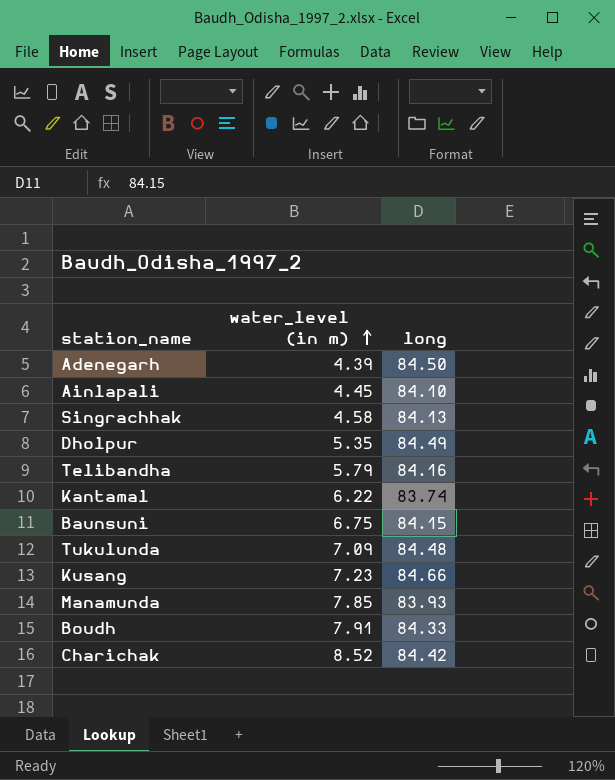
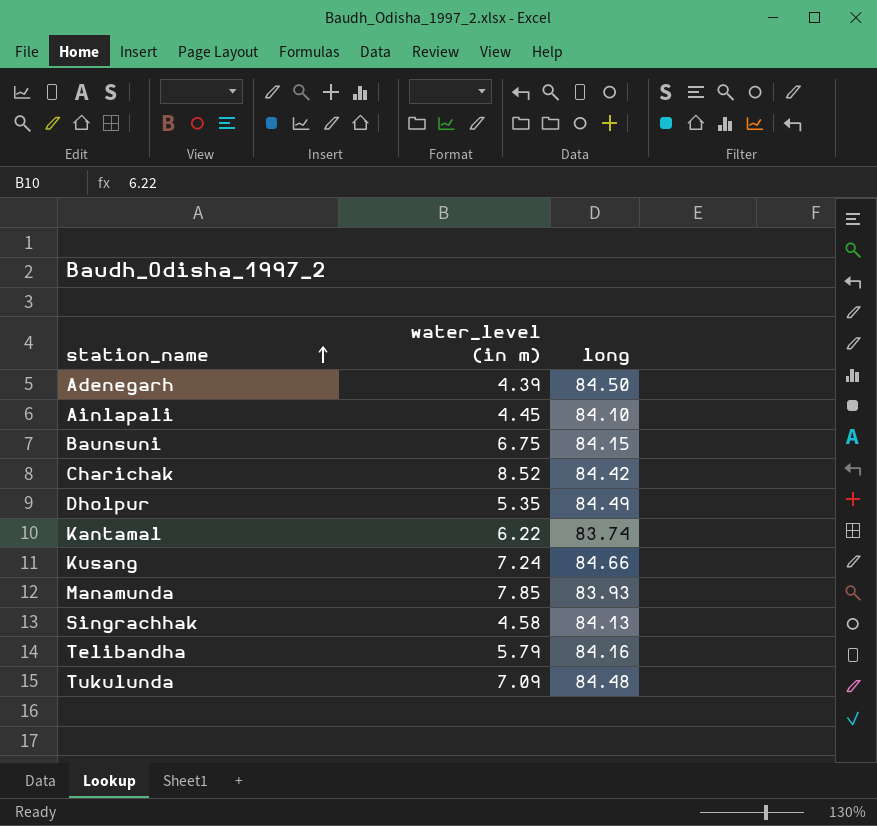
row order: water_level (in m) ascending -> station_name ascending
row Boudh: 7.91 | 84.33 -> none
Kusang | water_level (in m): 7.23 -> 7.24

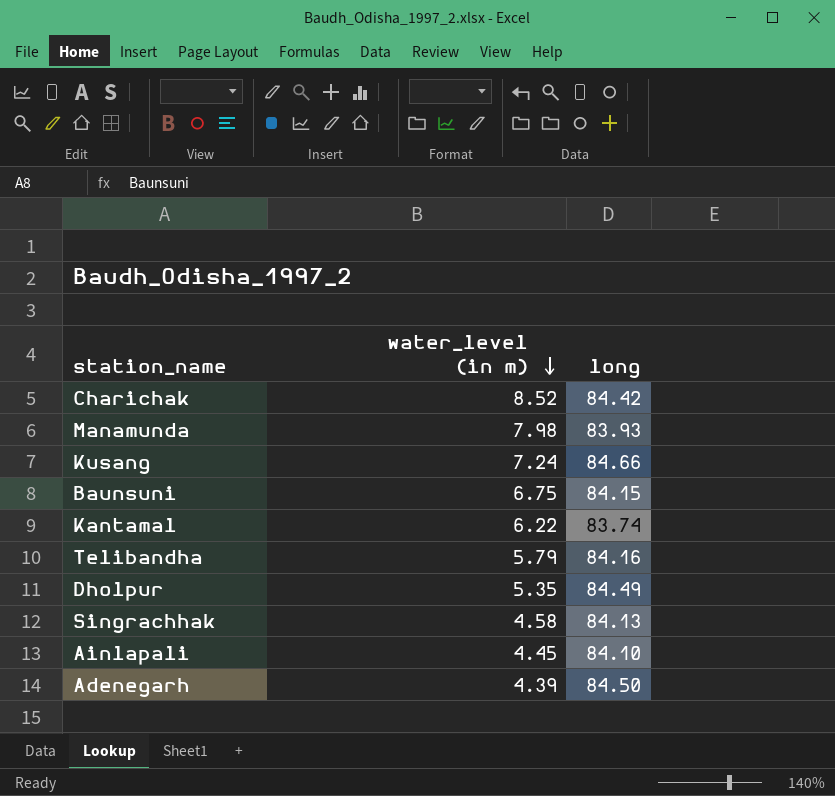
row order: station_name ascending -> water_level (in m) descending
row Tukulunda: 7.09 | 84.48 -> none
Manamunda | water_level (in m): 7.85 -> 7.98

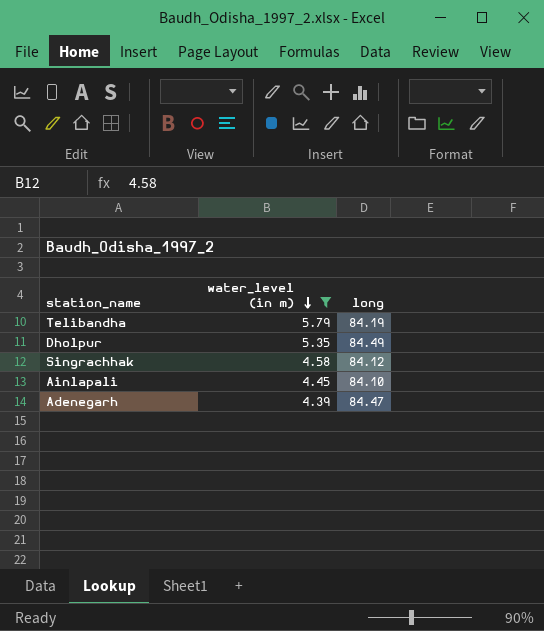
filter: none -> water_level (in m) <= 5.79
Telibandha | long: 84.16 -> 84.19
Singrachhak | long: 84.13 -> 84.12
Adenegarh | long: 84.50 -> 84.47

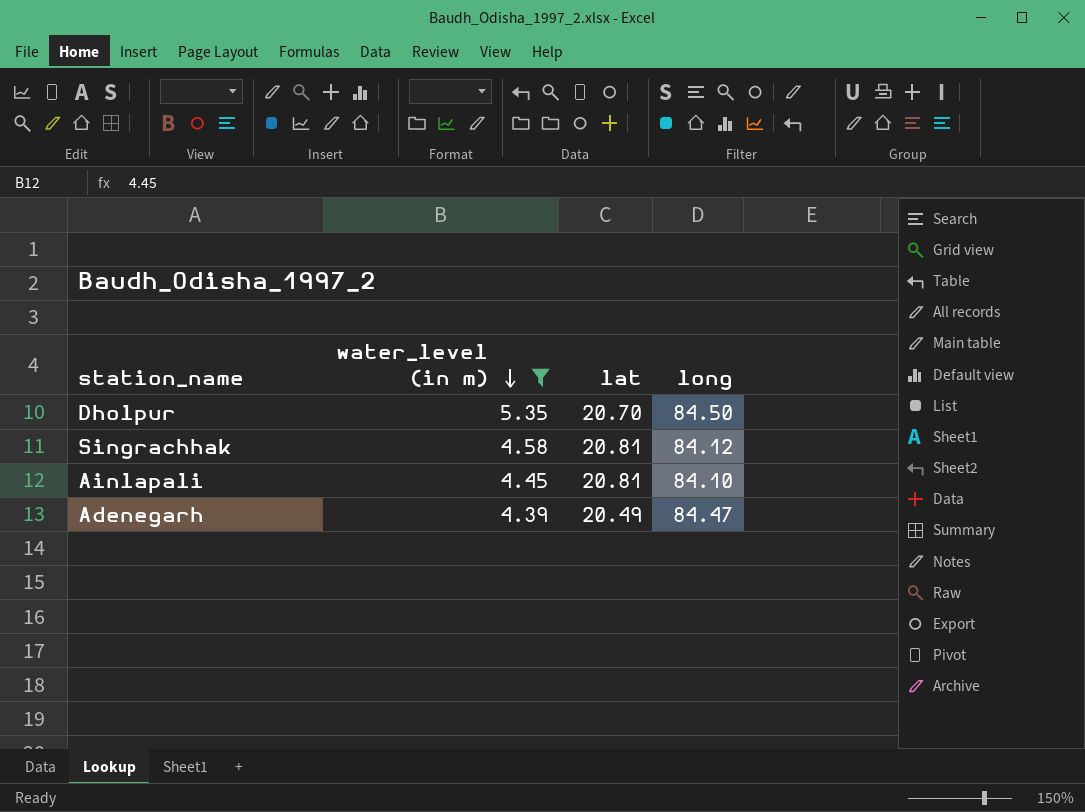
column lat | position: none -> 3
row Telibandha: 5.79 | 84.19 -> none
Dholpur | long: 84.49 -> 84.50

